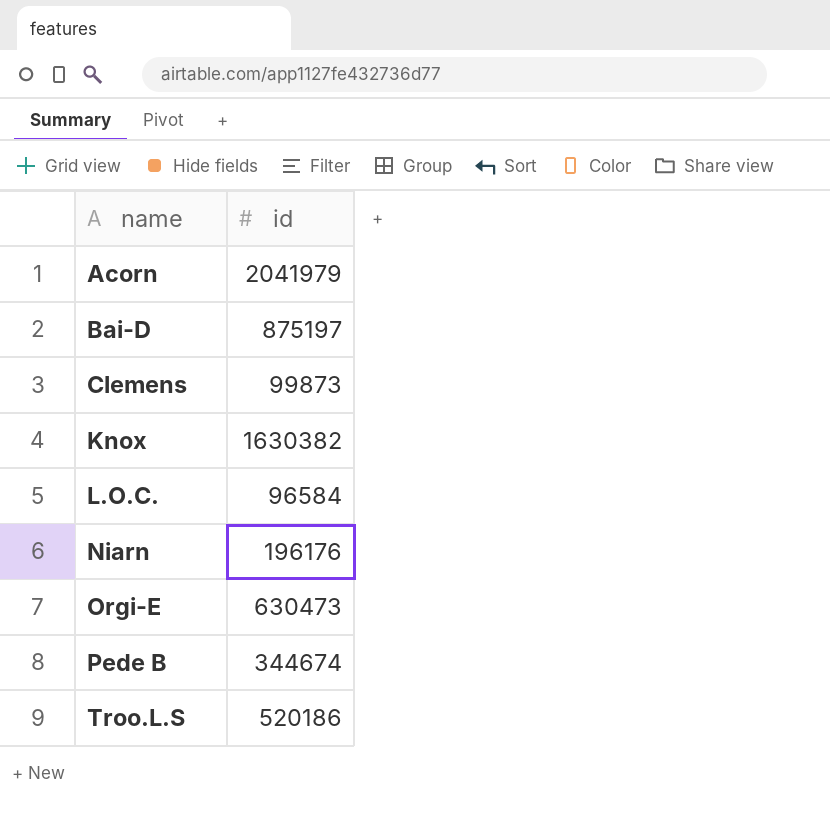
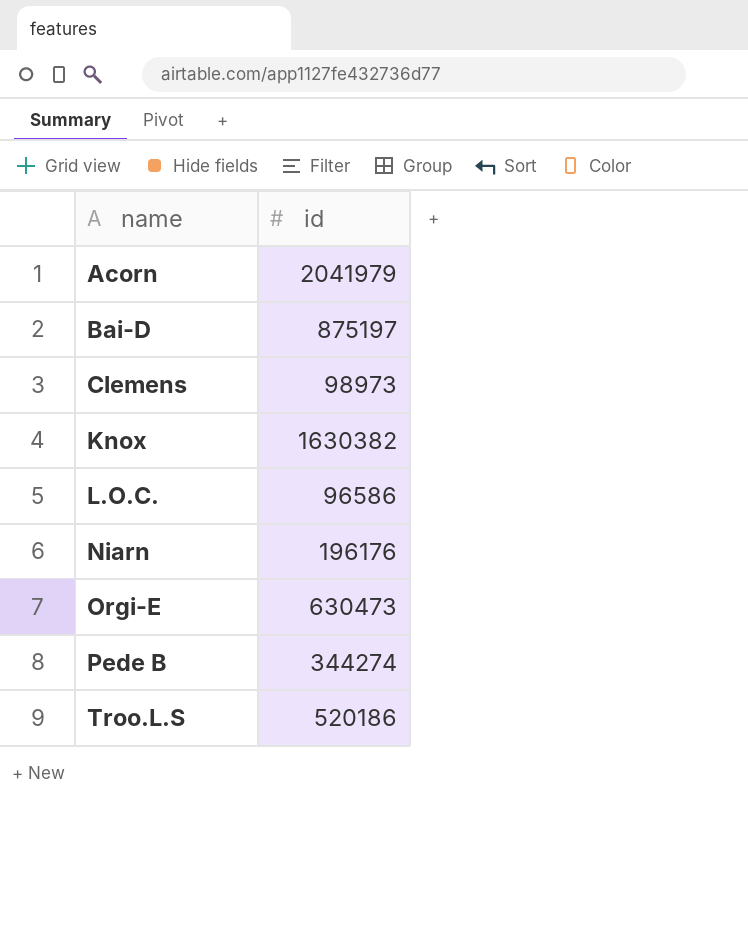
Clemens | id: 99873 -> 98973
L.O.C. | id: 96584 -> 96586
Pede B | id: 344674 -> 344274

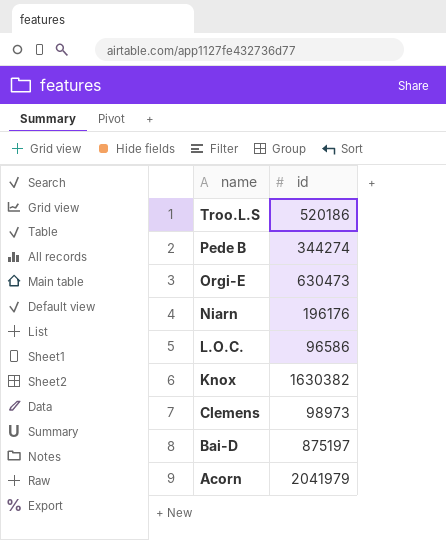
row order: name ascending -> name descending

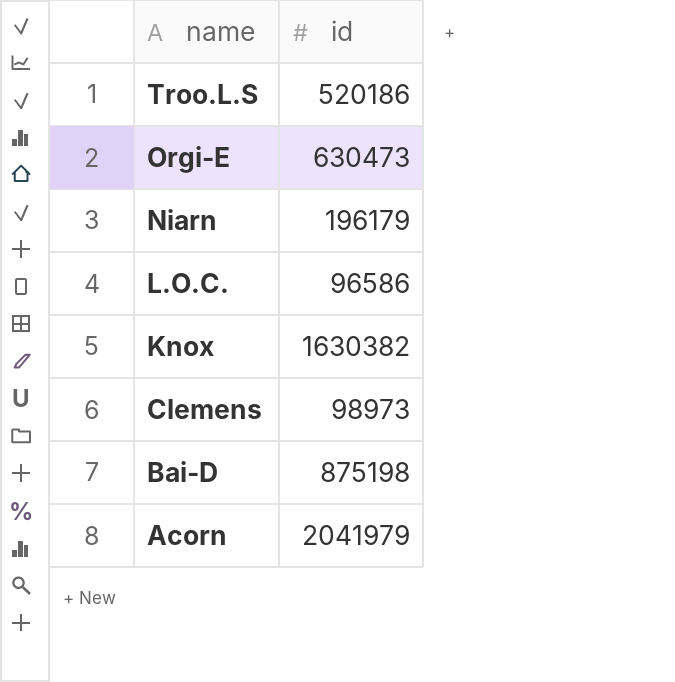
row Pede B: 344274 -> none
Niarn | id: 196176 -> 196179
Bai-D | id: 875197 -> 875198

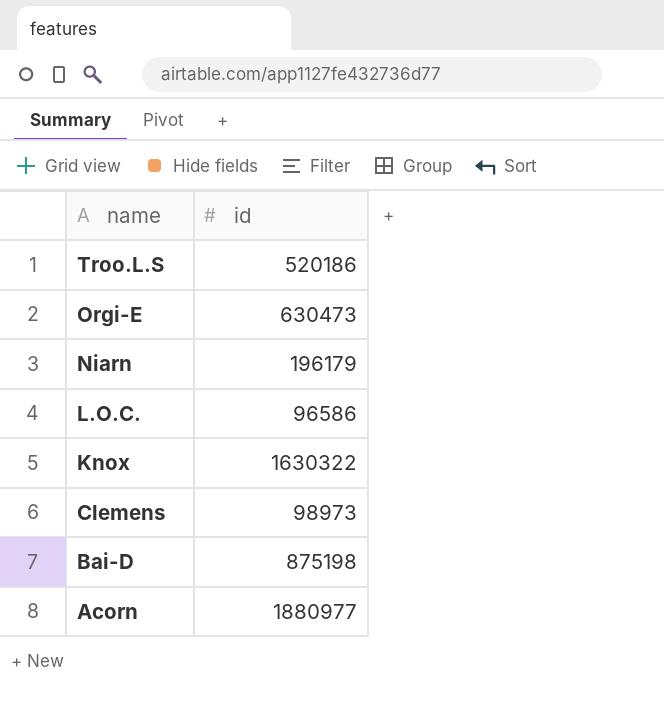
Knox | id: 1630382 -> 1630322
Acorn | id: 2041979 -> 1880977

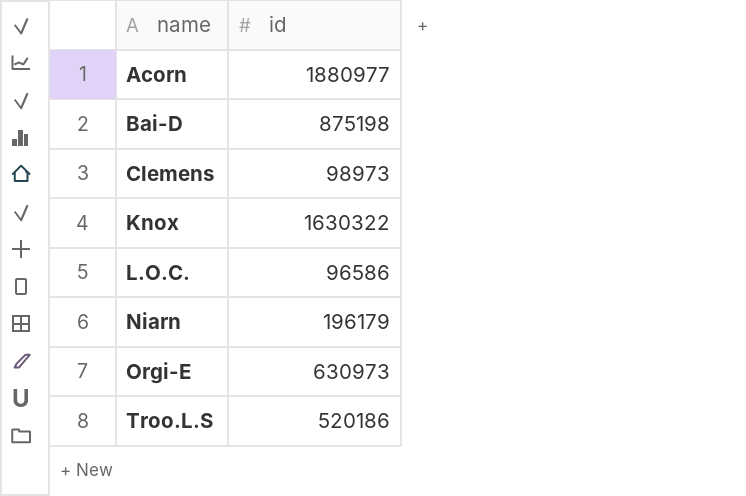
row order: name descending -> name ascending
Orgi-E | id: 630473 -> 630973

